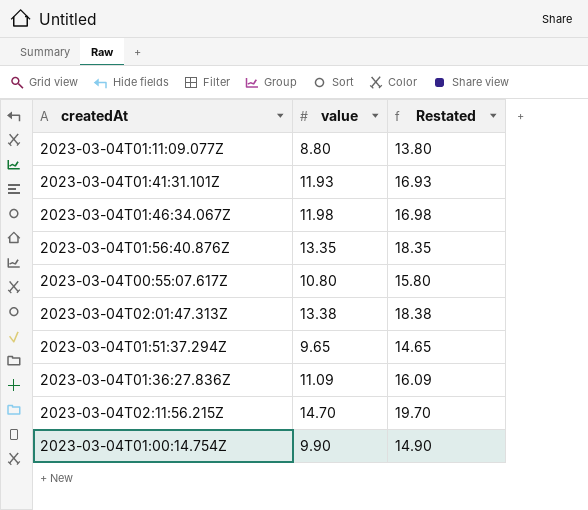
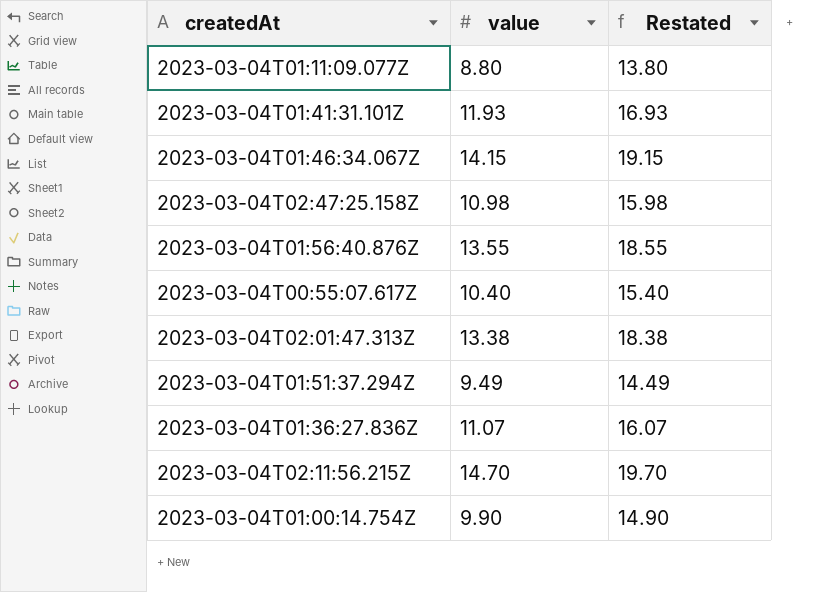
2023-03-04T01:46:34.067Z | value: 11.98 -> 14.15
2023-03-04T01:46:34.067Z | Restated: 16.98 -> 19.15
row 2023-03-04T02:47:25.158Z: none -> 10.98 | 15.98
2023-03-04T01:56:40.876Z | value: 13.35 -> 13.55
2023-03-04T01:56:40.876Z | Restated: 18.35 -> 18.55
2023-03-04T00:55:07.617Z | value: 10.80 -> 10.40
2023-03-04T00:55:07.617Z | Restated: 15.80 -> 15.40
2023-03-04T01:51:37.294Z | value: 9.65 -> 9.49
2023-03-04T01:51:37.294Z | Restated: 14.65 -> 14.49
2023-03-04T01:36:27.836Z | value: 11.09 -> 11.07
2023-03-04T01:36:27.836Z | Restated: 16.09 -> 16.07

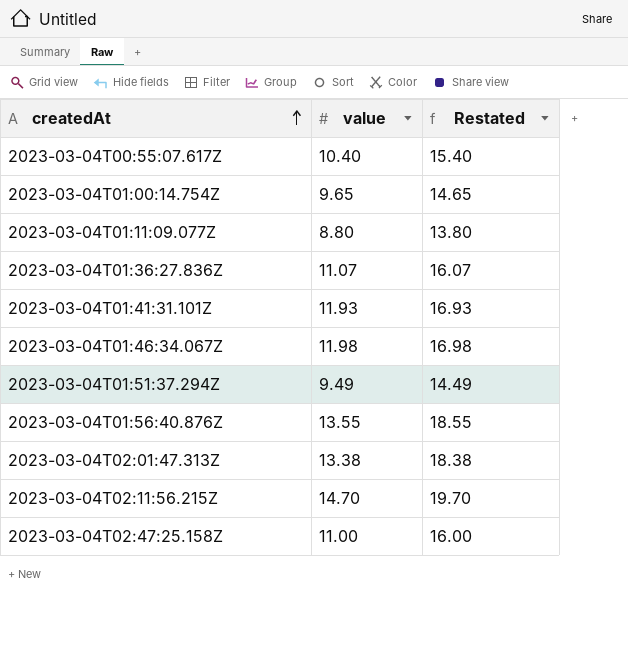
row order: none -> createdAt ascending
2023-03-04T01:00:14.754Z | value: 9.90 -> 9.65
2023-03-04T01:00:14.754Z | Restated: 14.90 -> 14.65
2023-03-04T01:46:34.067Z | value: 14.15 -> 11.98
2023-03-04T01:46:34.067Z | Restated: 19.15 -> 16.98
2023-03-04T02:47:25.158Z | value: 10.98 -> 11.00
2023-03-04T02:47:25.158Z | Restated: 15.98 -> 16.00

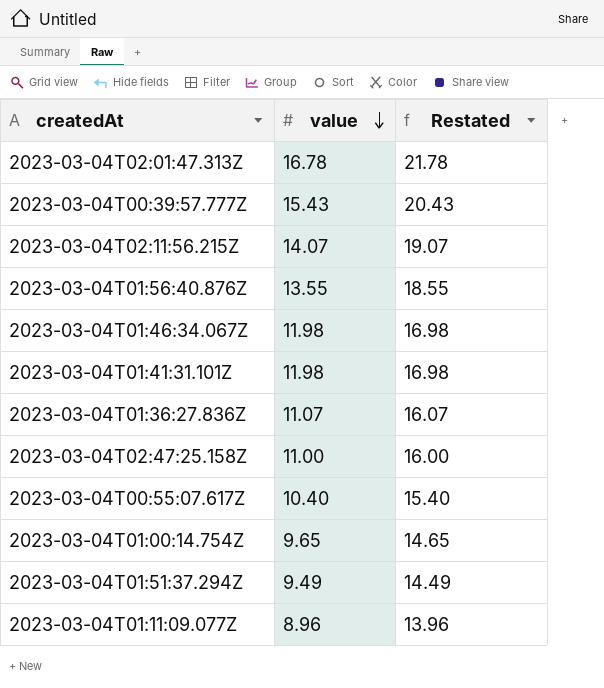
row order: createdAt ascending -> value descending
2023-03-04T02:01:47.313Z | value: 13.38 -> 16.78
2023-03-04T02:01:47.313Z | Restated: 18.38 -> 21.78
row 2023-03-04T00:39:57.777Z: none -> 15.43 | 20.43
2023-03-04T02:11:56.215Z | value: 14.70 -> 14.07
2023-03-04T02:11:56.215Z | Restated: 19.70 -> 19.07
2023-03-04T01:41:31.101Z | value: 11.93 -> 11.98
2023-03-04T01:41:31.101Z | Restated: 16.93 -> 16.98
2023-03-04T01:11:09.077Z | value: 8.80 -> 8.96
2023-03-04T01:11:09.077Z | Restated: 13.80 -> 13.96

